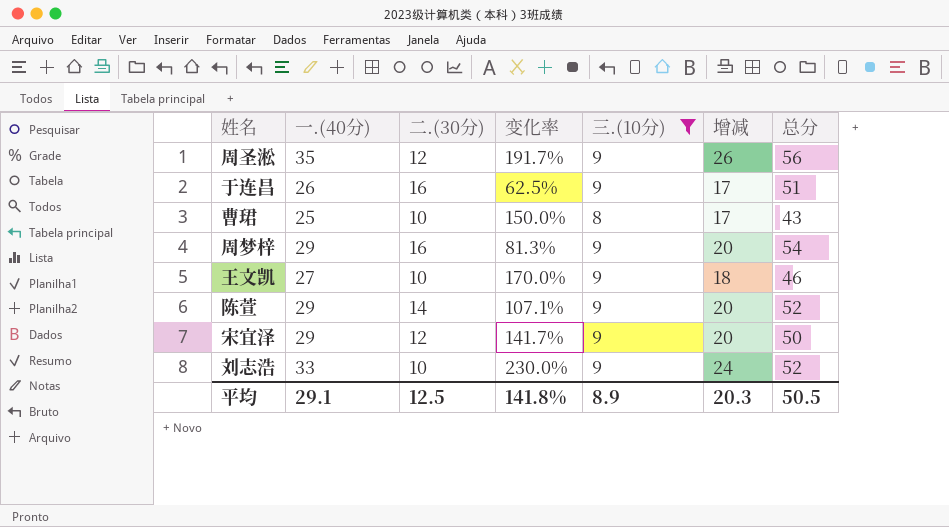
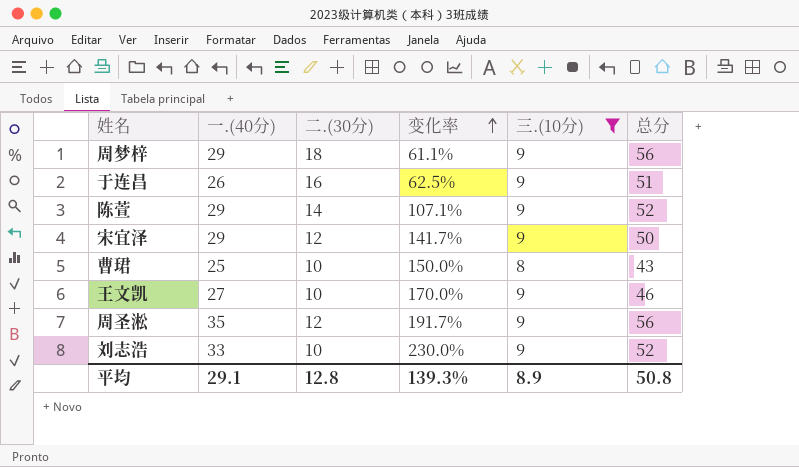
row order: none -> 变化率 ascending
column 增减 | formula: [一.(40分)] - [三.(10分)] -> none
周梦梓 | 二.(30分): 16 -> 18
周梦梓 | 变化率: 81.3% -> 61.1%
周梦梓 | 总分: 54 -> 56
平均 | 二.(30分): 12.5 -> 12.8
平均 | 变化率: 141.8% -> 139.3%
平均 | 总分: 50.5 -> 50.8

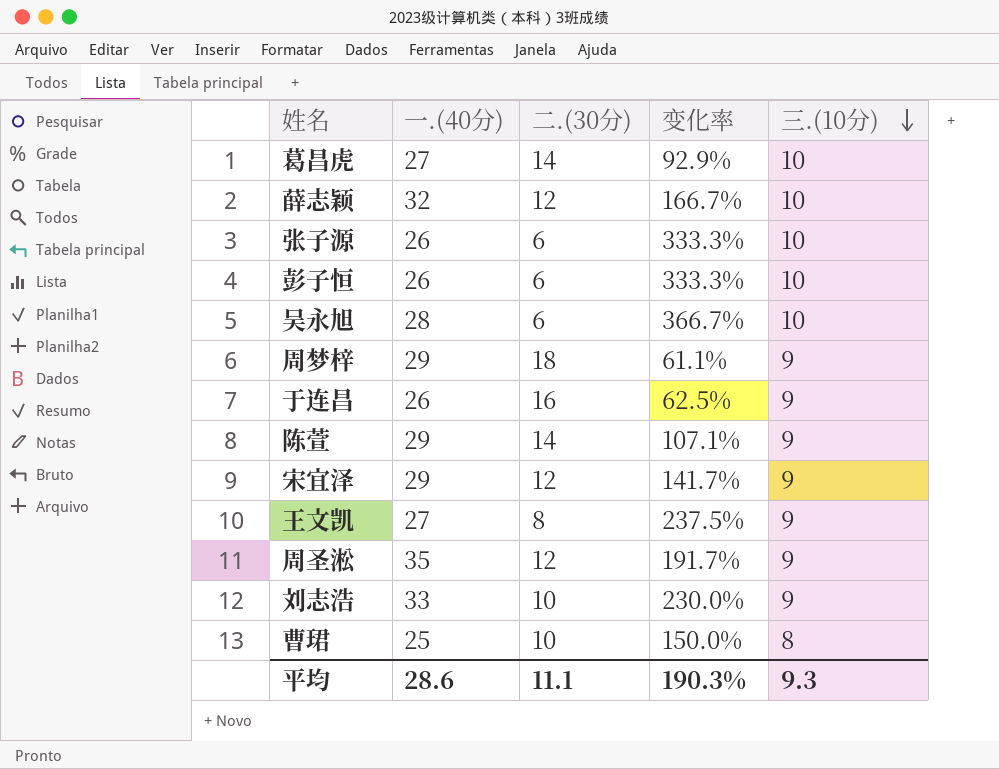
filter: 三.(10分) != 10 -> none
row order: 变化率 ascending -> 三.(10分) descending
column 总分 | formula: [一.(40分)] + [二.(30分)] + [三.(10分)] -> none
王文凯 | 二.(30分): 10 -> 8
王文凯 | 变化率: 170.0% -> 237.5%
平均 | 一.(40分): 29.1 -> 28.6
平均 | 二.(30分): 12.8 -> 11.1
平均 | 变化率: 139.3% -> 190.3%
平均 | 三.(10分): 8.9 -> 9.3

